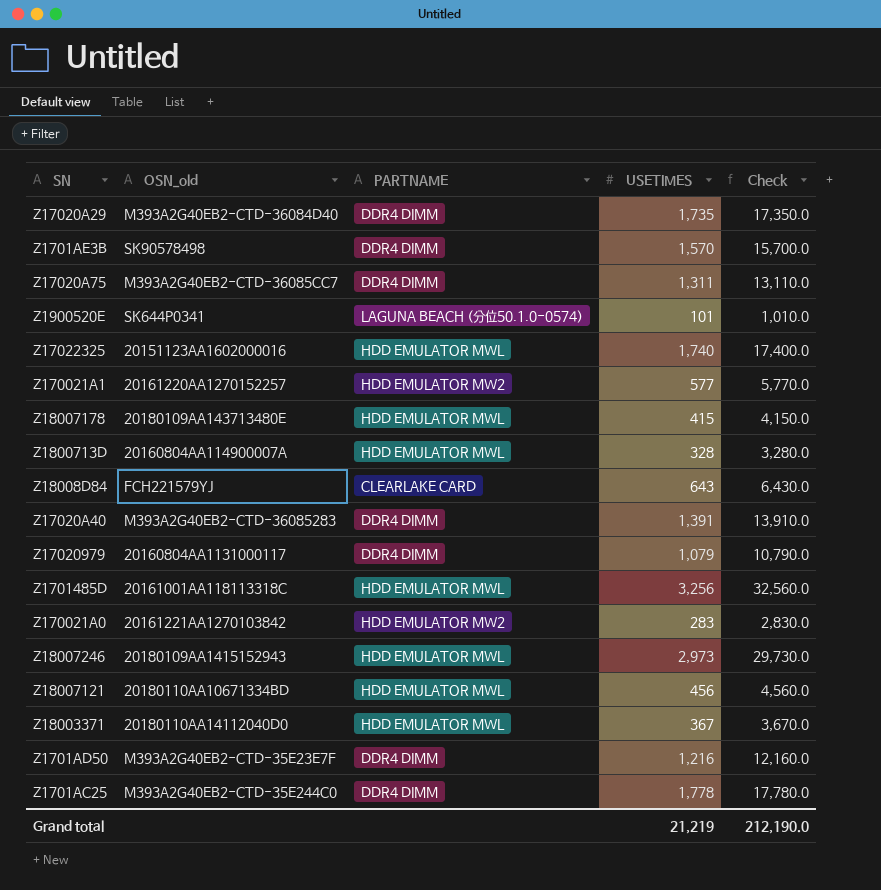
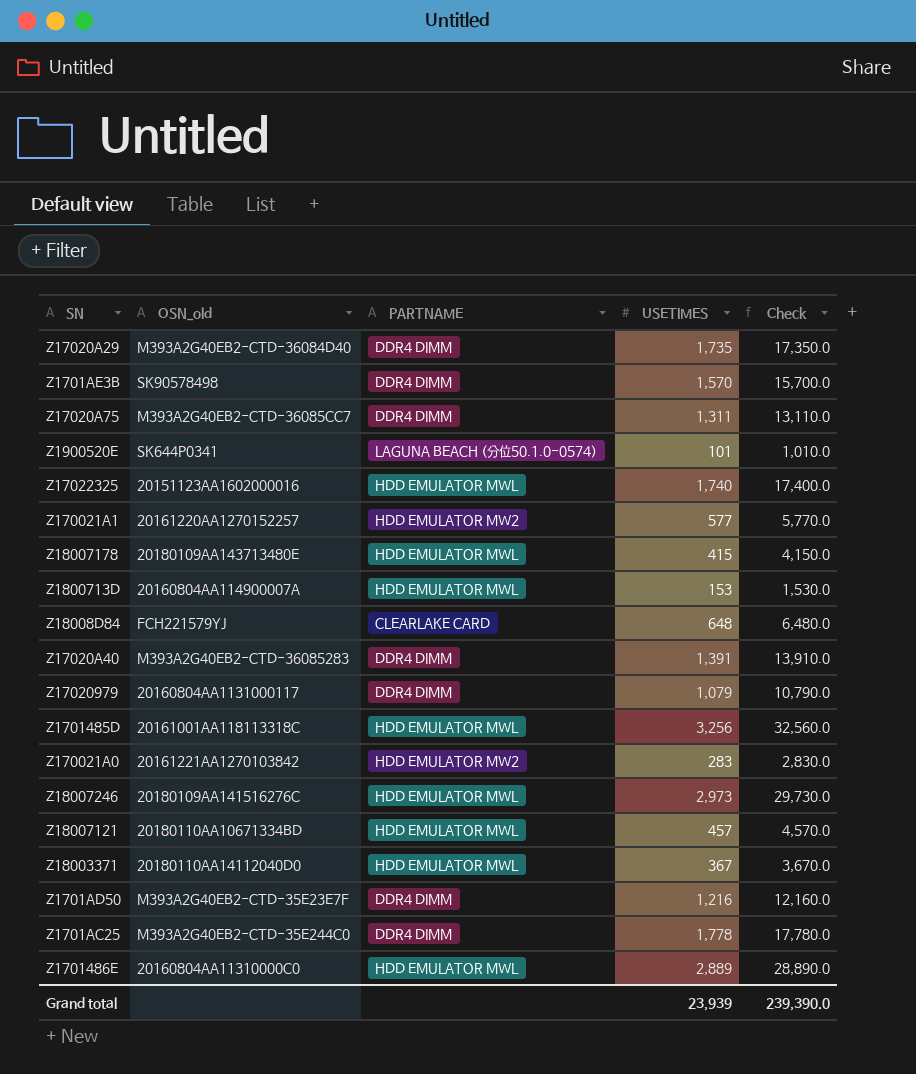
Z1800713D | USETIMES: 328 -> 153
Z1800713D | Check: 3,280.0 -> 1,530.0
Z18008D84 | USETIMES: 643 -> 648
Z18008D84 | Check: 6,430.0 -> 6,480.0
Z18007246 | OSN_old: 20180109AA1415152943 -> 20180109AA141516276C
Z18007121 | USETIMES: 456 -> 457
Z18007121 | Check: 4,560.0 -> 4,570.0
row Z1701486E: none -> 20160804AA11310000C0 | HDD EMULATOR MWL | 2,889 | 28,890.0
Grand total | USETIMES: 21,219 -> 23,939
Grand total | Check: 212,190.0 -> 239,390.0

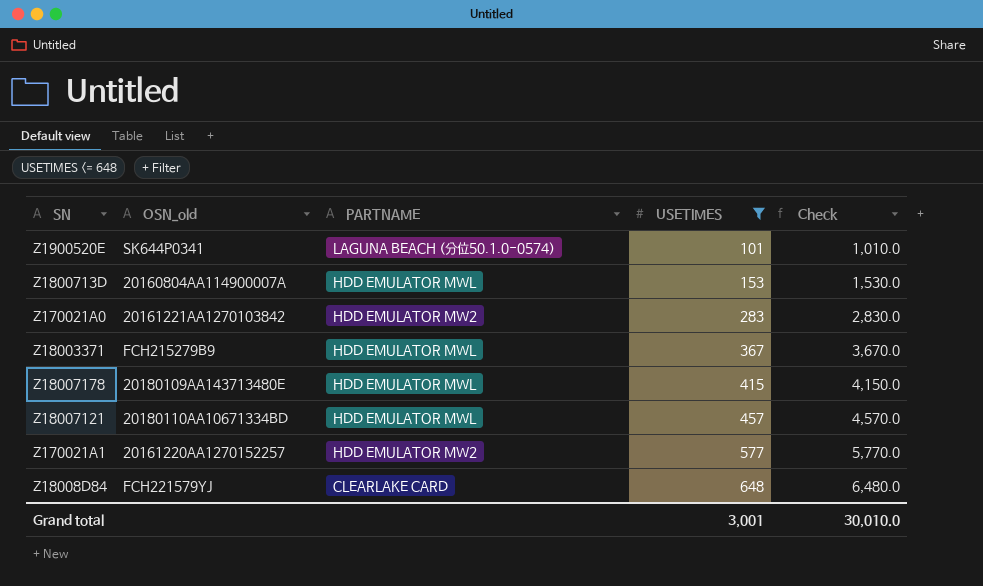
filter: none -> USETIMES <= 648
row order: none -> USETIMES ascending
Z18003371 | OSN_old: 20180110AA14112040D0 -> FCH215279B9
Grand total | USETIMES: 23,939 -> 3,001
Grand total | Check: 239,390.0 -> 30,010.0

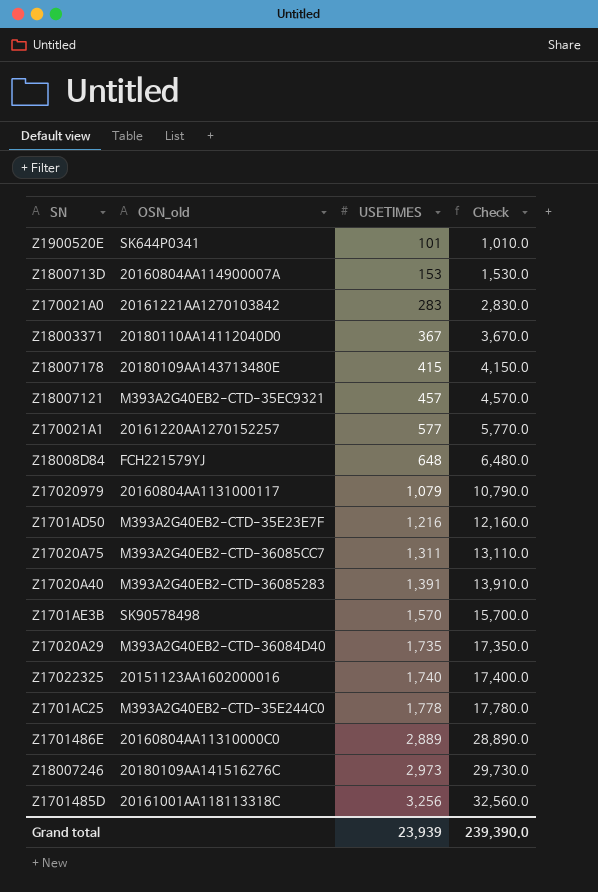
filter: USETIMES <= 648 -> none
column PARTNAME | position: 3 -> none
Z18003371 | OSN_old: FCH215279B9 -> 20180110AA14112040D0
Z18007121 | OSN_old: 20180110AA10671334BD -> M393A2G40EB2-CTD-35EC9321
Grand total | USETIMES: 3,001 -> 23,939
Grand total | Check: 30,010.0 -> 239,390.0

